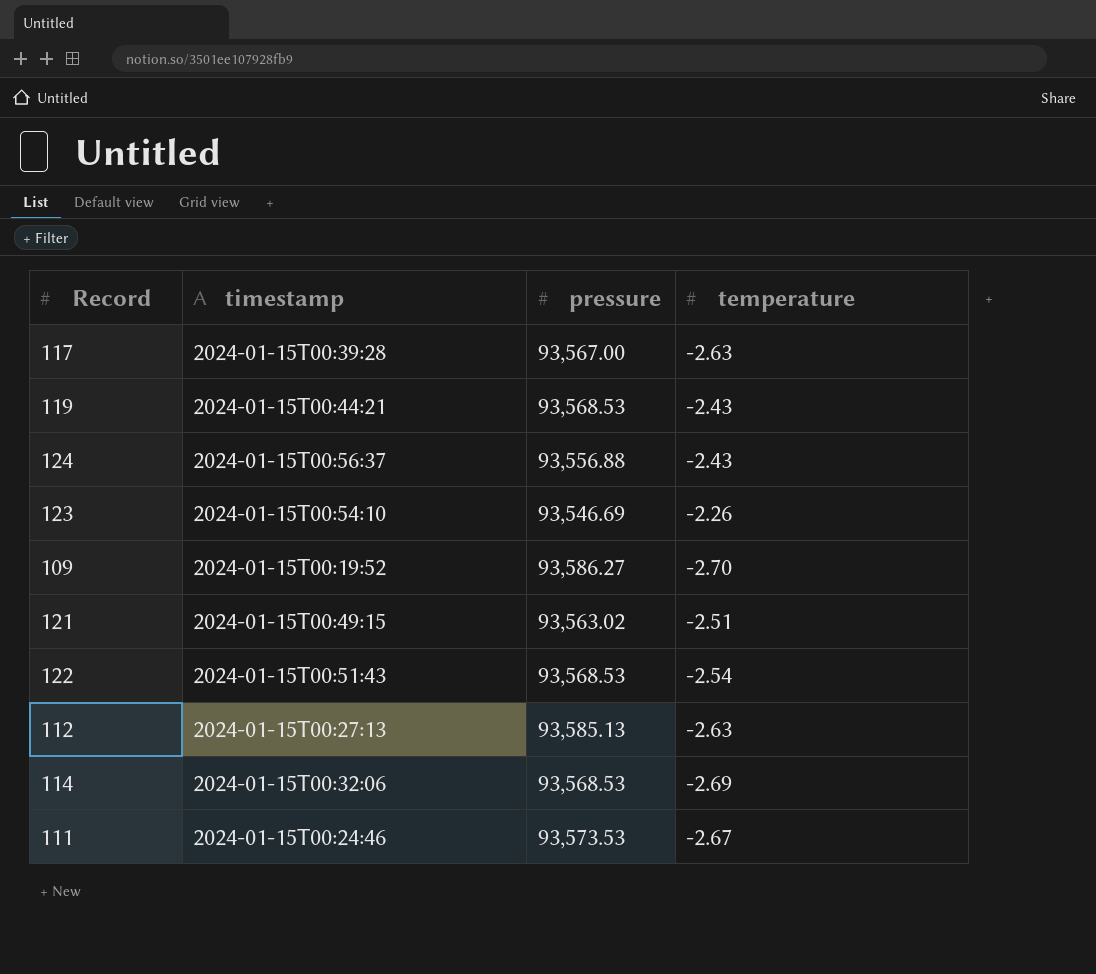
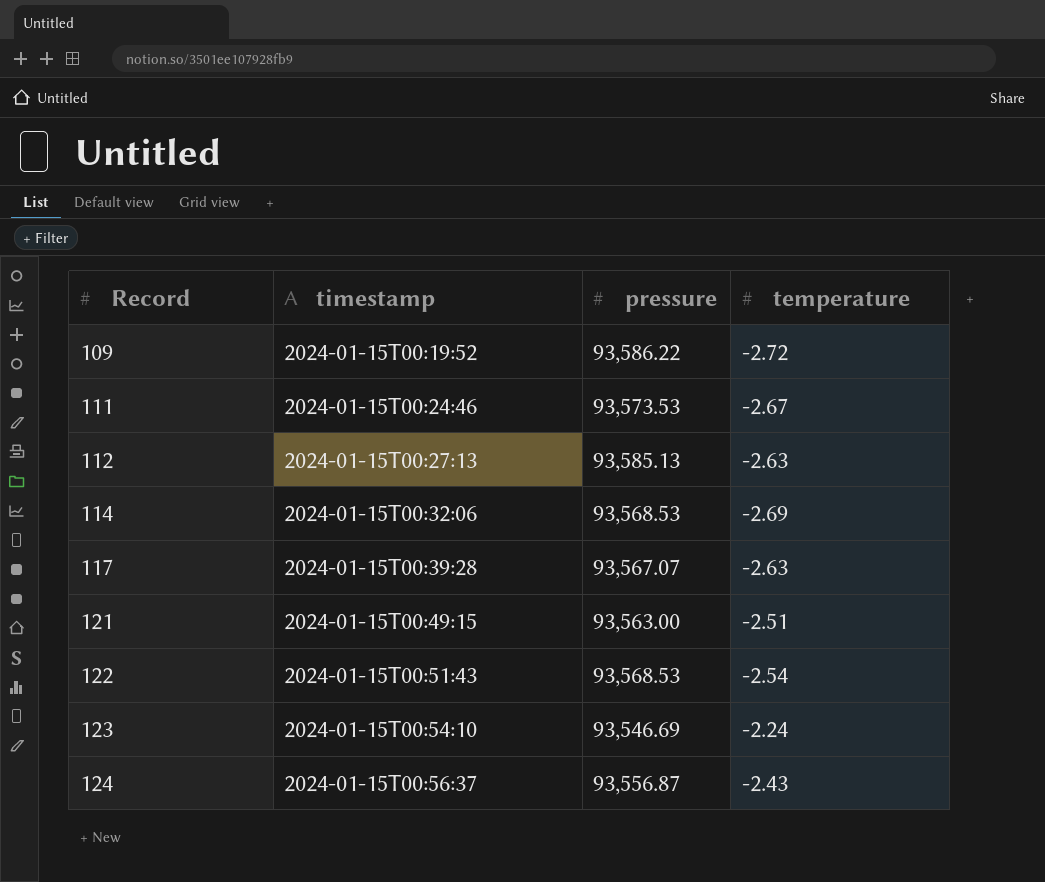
row order: none -> Record ascending
row 119: 2024-01-15T00:44:21 | 93,568.53 | -2.43 -> none
109 | pressure: 93,586.27 -> 93,586.22
109 | temperature: -2.70 -> -2.72
117 | pressure: 93,567.00 -> 93,567.07
121 | pressure: 93,563.02 -> 93,563.00
123 | temperature: -2.26 -> -2.24
124 | pressure: 93,556.88 -> 93,556.87

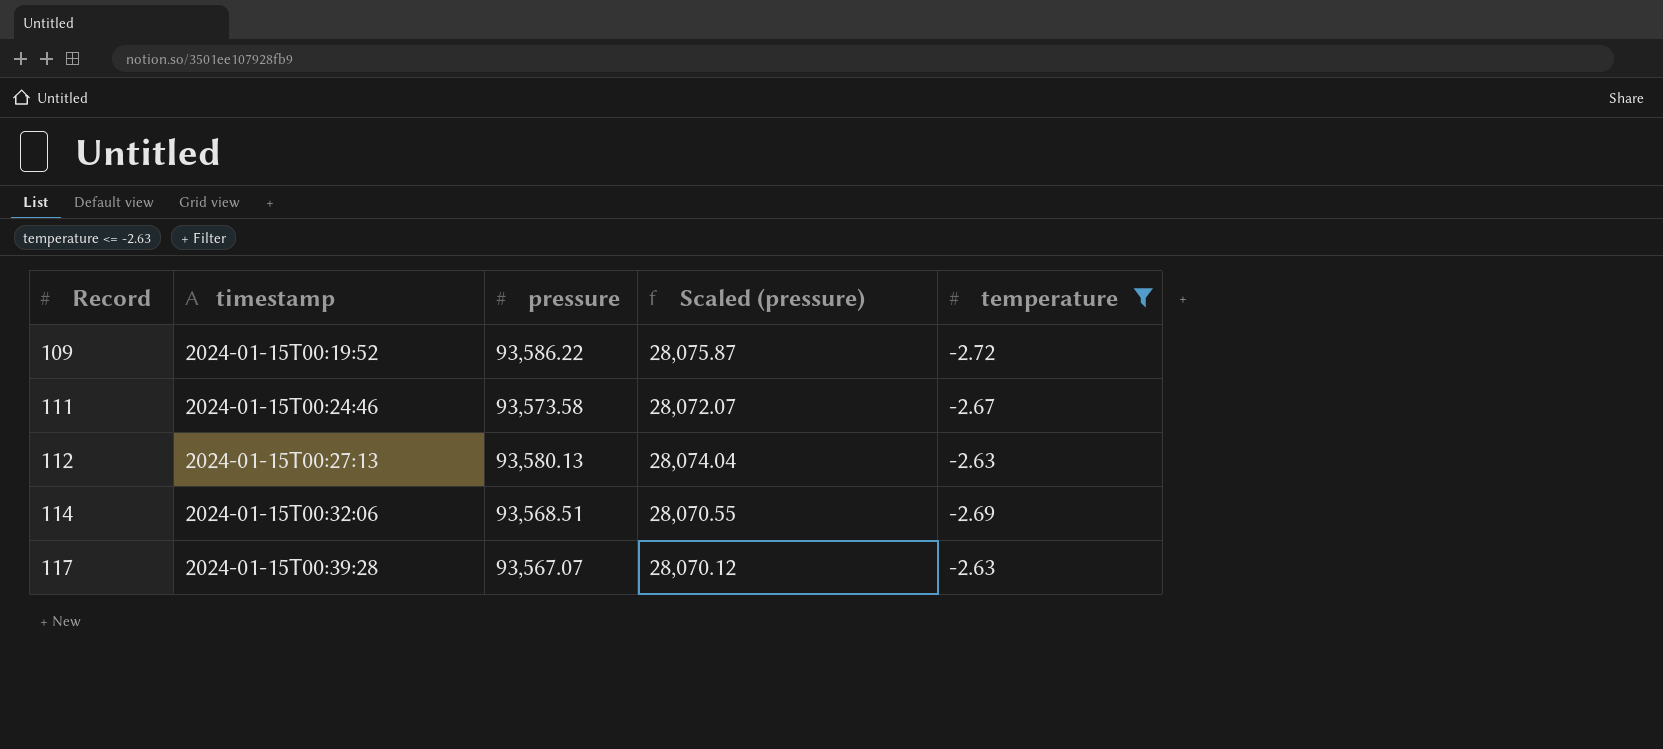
filter: none -> temperature <= -2.63
column Scaled (pressure) | formula: none -> [pressure] * 0.3
111 | pressure: 93,573.53 -> 93,573.58
112 | pressure: 93,585.13 -> 93,580.13
114 | pressure: 93,568.53 -> 93,568.51

